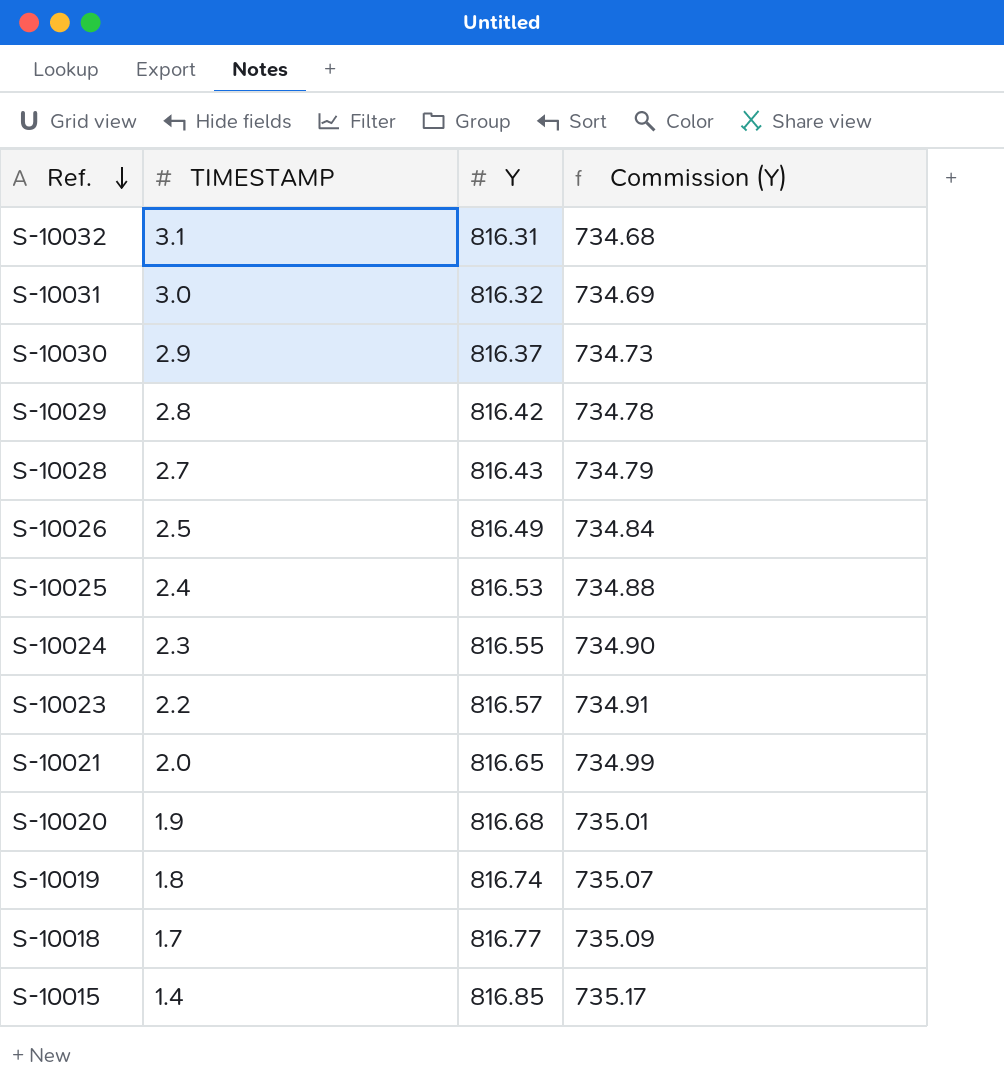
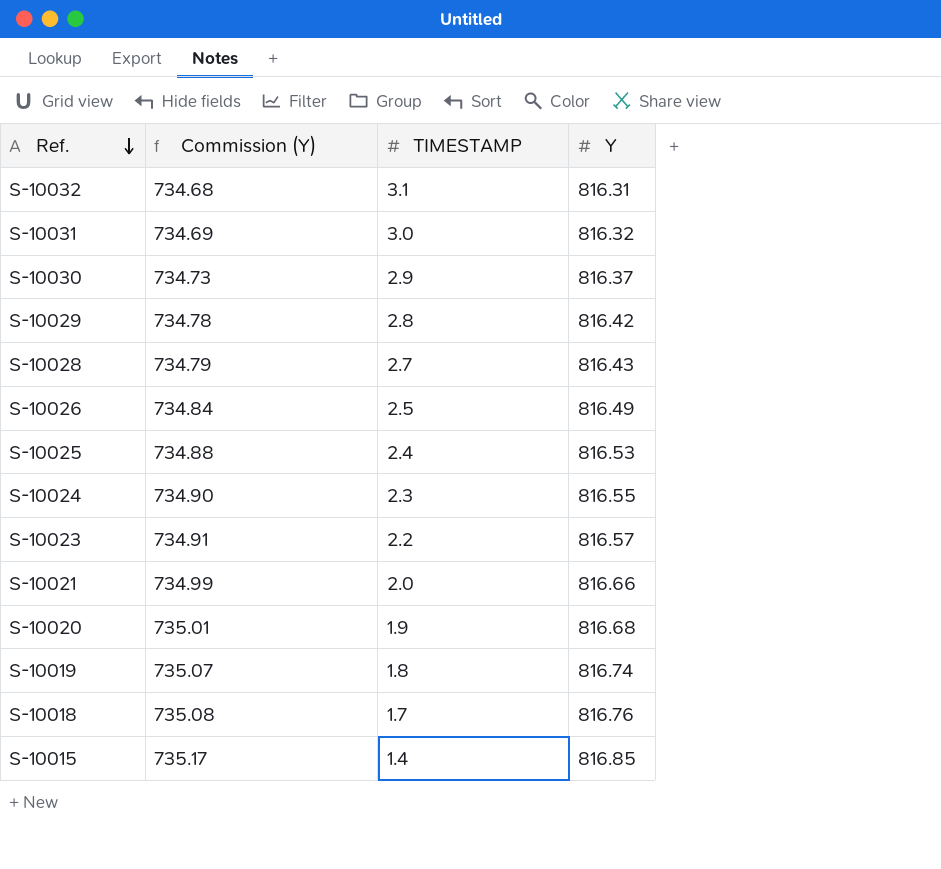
column Commission (Y) | position: 4 -> 2
S-10021 | Y: 816.65 -> 816.66
S-10018 | Commission (Y): 735.09 -> 735.08
S-10018 | Y: 816.77 -> 816.76

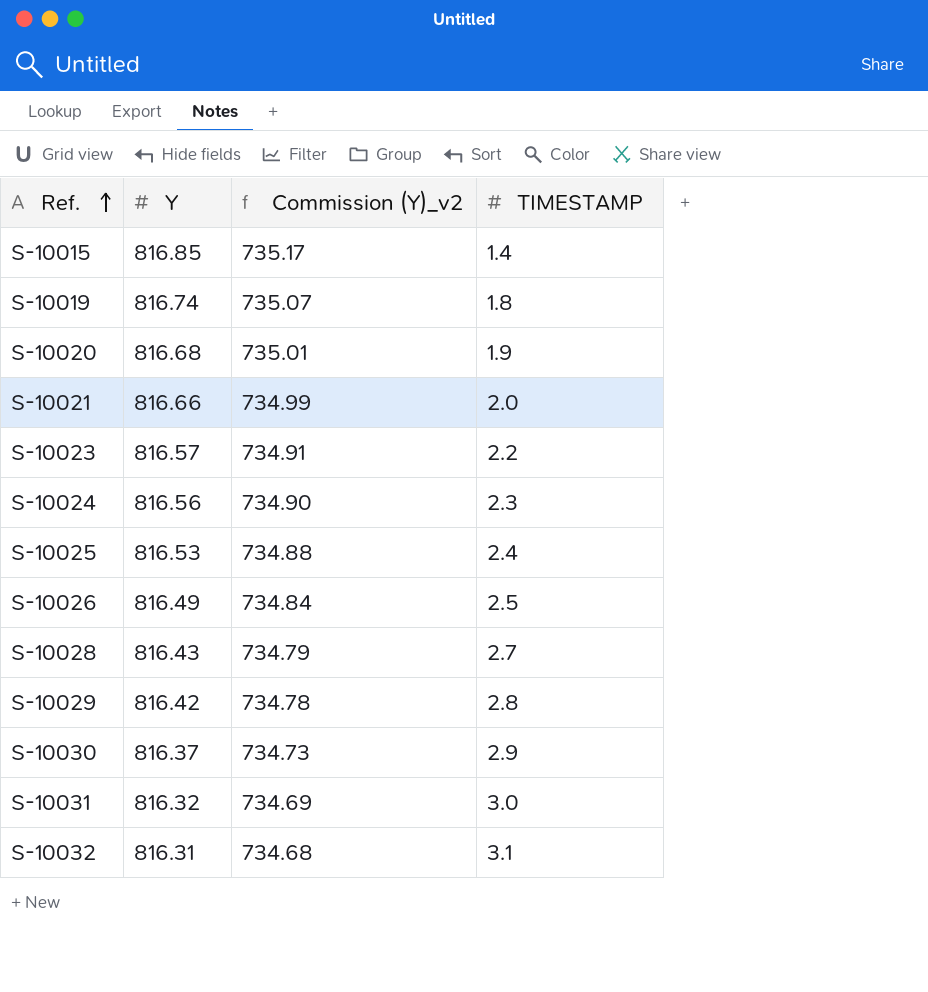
row order: Ref. descending -> Ref. ascending
column Y | position: 4 -> 2
column name: Commission (Y) -> Commission (Y)_v2
row S-10018: 735.08 | 1.7 | 816.76 -> none
S-10024 | Y: 816.55 -> 816.56

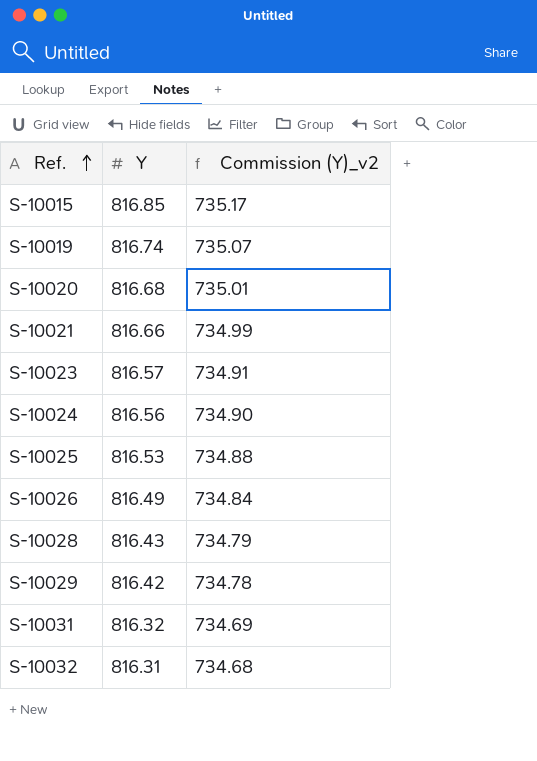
column TIMESTAMP | position: 4 -> none
row S-10030: 816.37 | 734.73 | 2.9 -> none

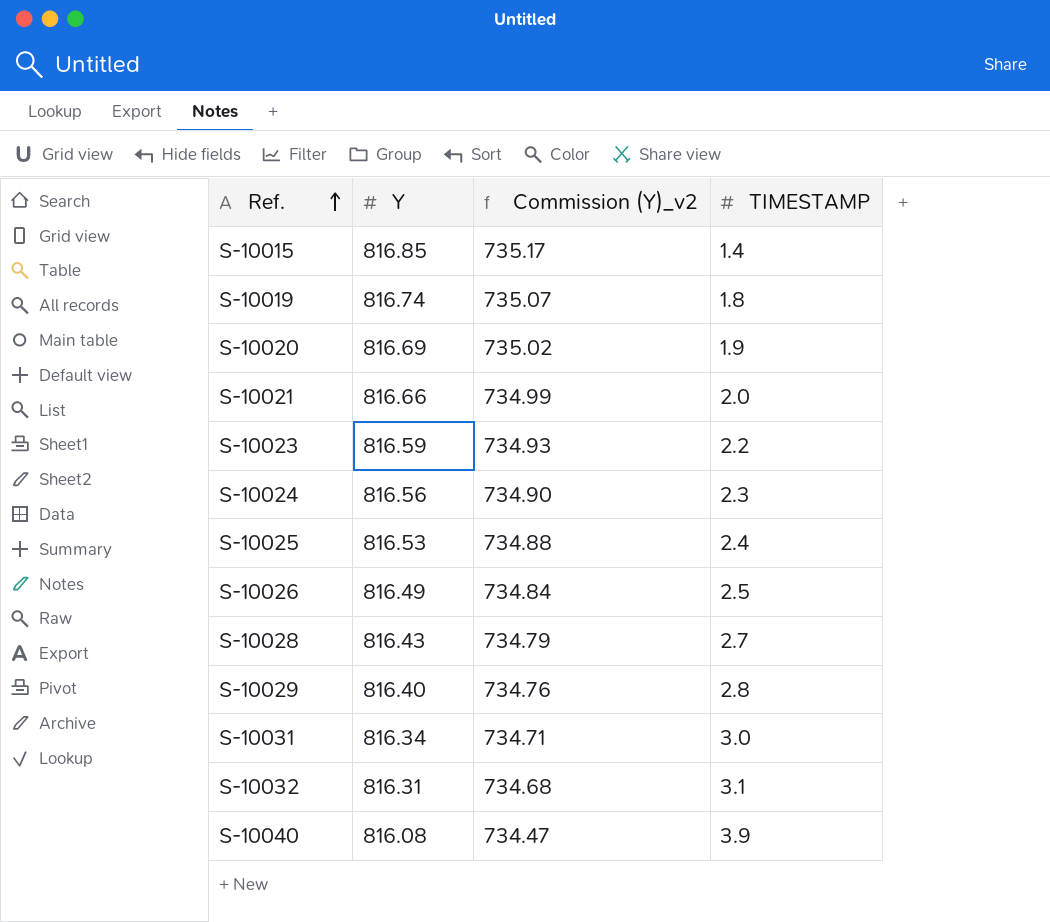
column TIMESTAMP | position: none -> 4
S-10020 | Y: 816.68 -> 816.69
S-10020 | Commission (Y)_v2: 735.01 -> 735.02
S-10023 | Y: 816.57 -> 816.59
S-10023 | Commission (Y)_v2: 734.91 -> 734.93
S-10029 | Y: 816.42 -> 816.40
S-10029 | Commission (Y)_v2: 734.78 -> 734.76
S-10031 | Y: 816.32 -> 816.34
S-10031 | Commission (Y)_v2: 734.69 -> 734.71
row S-10040: none -> 816.08 | 734.47 | 3.9

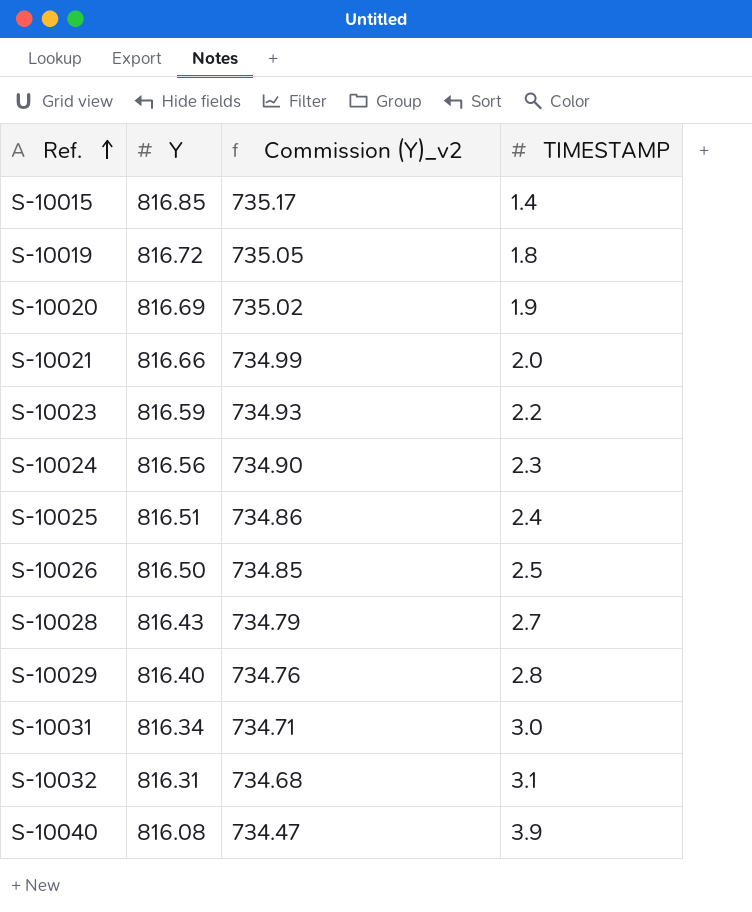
S-10019 | Y: 816.74 -> 816.72
S-10019 | Commission (Y)_v2: 735.07 -> 735.05
S-10025 | Y: 816.53 -> 816.51
S-10025 | Commission (Y)_v2: 734.88 -> 734.86
S-10026 | Y: 816.49 -> 816.50
S-10026 | Commission (Y)_v2: 734.84 -> 734.85

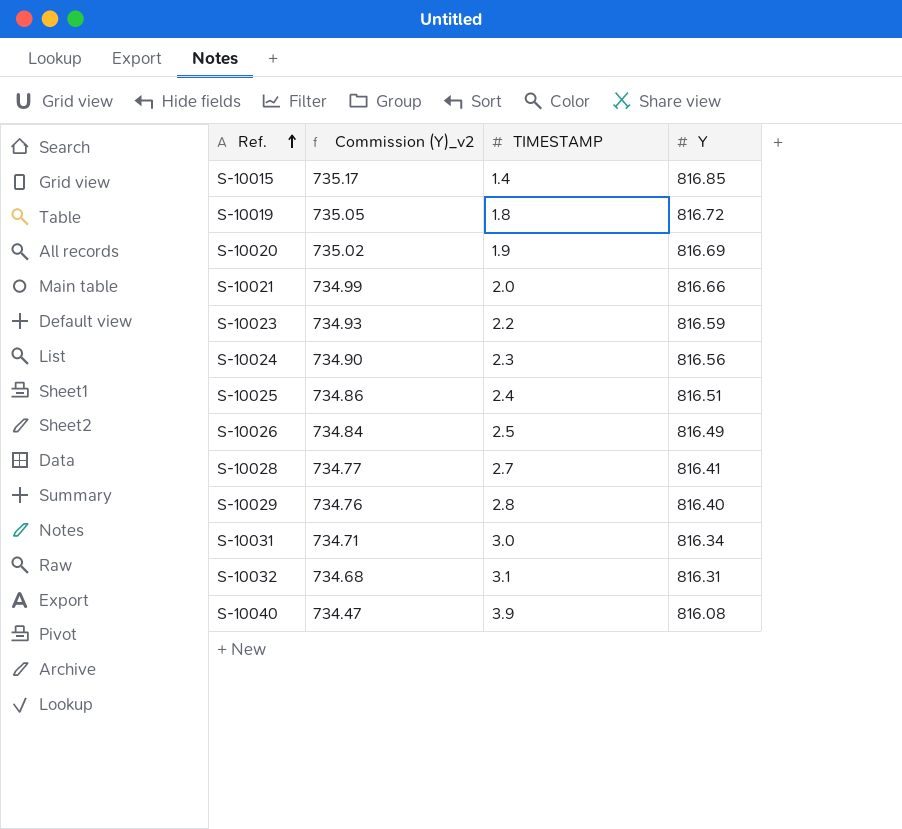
column Y | position: 2 -> 4
S-10026 | Commission (Y)_v2: 734.85 -> 734.84
S-10026 | Y: 816.50 -> 816.49
S-10028 | Commission (Y)_v2: 734.79 -> 734.77
S-10028 | Y: 816.43 -> 816.41

